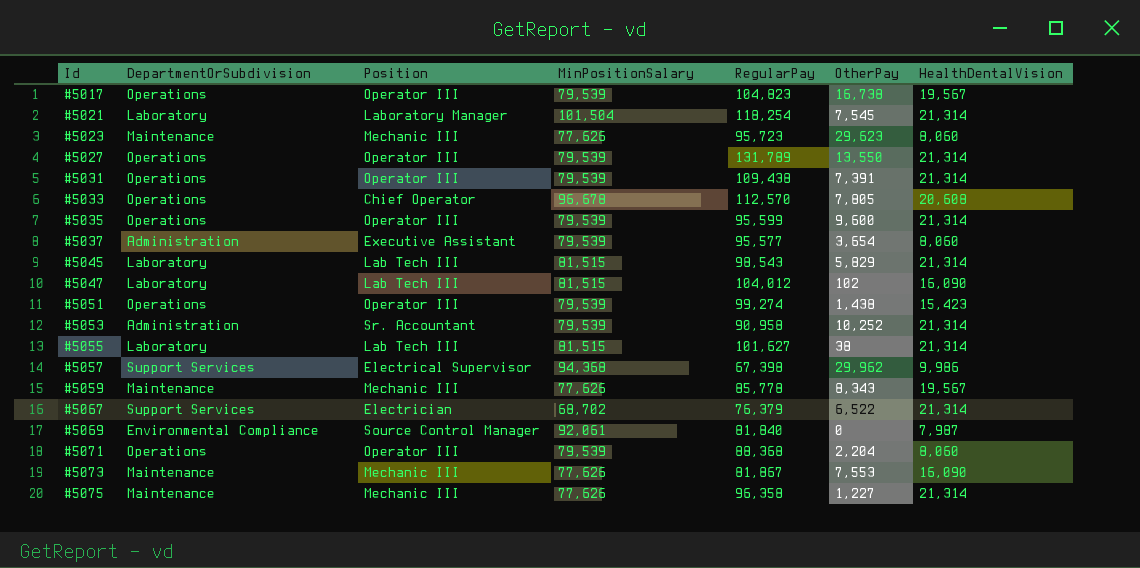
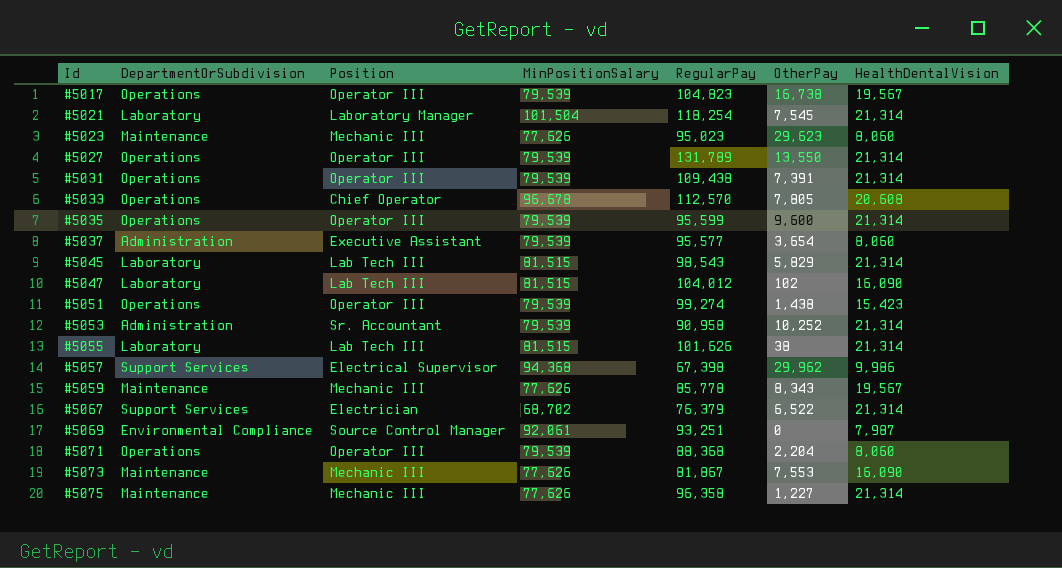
#5023 | RegularPay: 95,723 -> 95,023
#5055 | RegularPay: 101,627 -> 101,626
#5069 | RegularPay: 81,840 -> 93,251

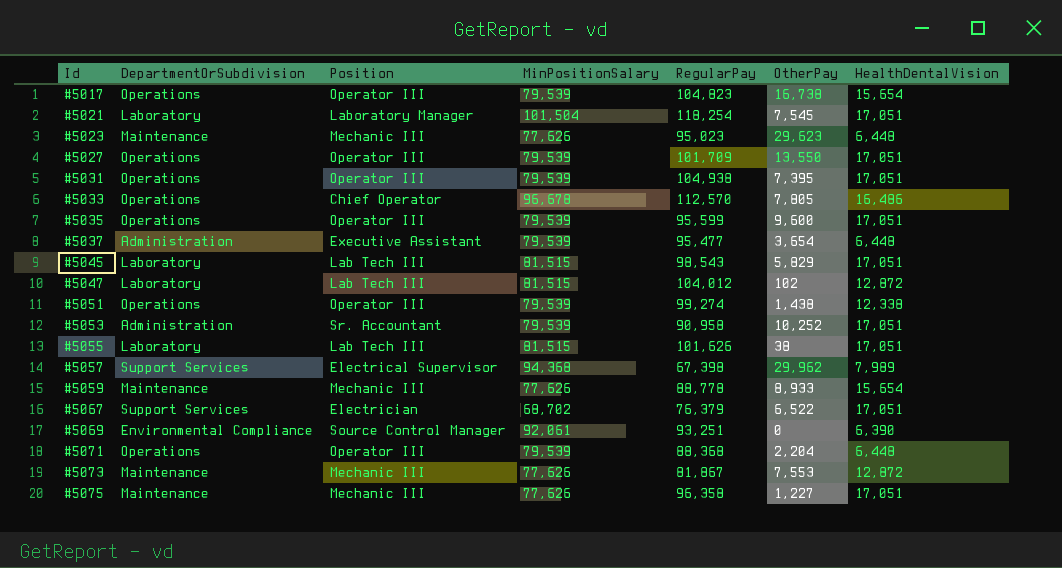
#5017 | HealthDentalVision: 19,567 -> 15,654
#5021 | HealthDentalVision: 21,314 -> 17,051
#5023 | HealthDentalVision: 8,060 -> 6,448
#5027 | RegularPay: 131,789 -> 101,709
#5027 | HealthDentalVision: 21,314 -> 17,051
#5031 | RegularPay: 109,438 -> 104,938
#5031 | OtherPay: 7,391 -> 7,395
#5031 | HealthDentalVision: 21,314 -> 17,051
#5033 | HealthDentalVision: 20,608 -> 16,486
#5035 | HealthDentalVision: 21,314 -> 17,051
#5037 | RegularPay: 95,577 -> 95,477
#5037 | HealthDentalVision: 8,060 -> 6,448
#5045 | HealthDentalVision: 21,314 -> 17,051
#5047 | HealthDentalVision: 16,090 -> 12,872
#5051 | HealthDentalVision: 15,423 -> 12,338
#5053 | HealthDentalVision: 21,314 -> 17,051
#5055 | HealthDentalVision: 21,314 -> 17,051
#5057 | HealthDentalVision: 9,986 -> 7,989
#5059 | RegularPay: 85,778 -> 88,778
#5059 | OtherPay: 8,343 -> 8,933
#5059 | HealthDentalVision: 19,567 -> 15,654
#5067 | HealthDentalVision: 21,314 -> 17,051
#5069 | HealthDentalVision: 7,987 -> 6,390
#5071 | HealthDentalVision: 8,060 -> 6,448
#5073 | HealthDentalVision: 16,090 -> 12,872
#5075 | HealthDentalVision: 21,314 -> 17,051

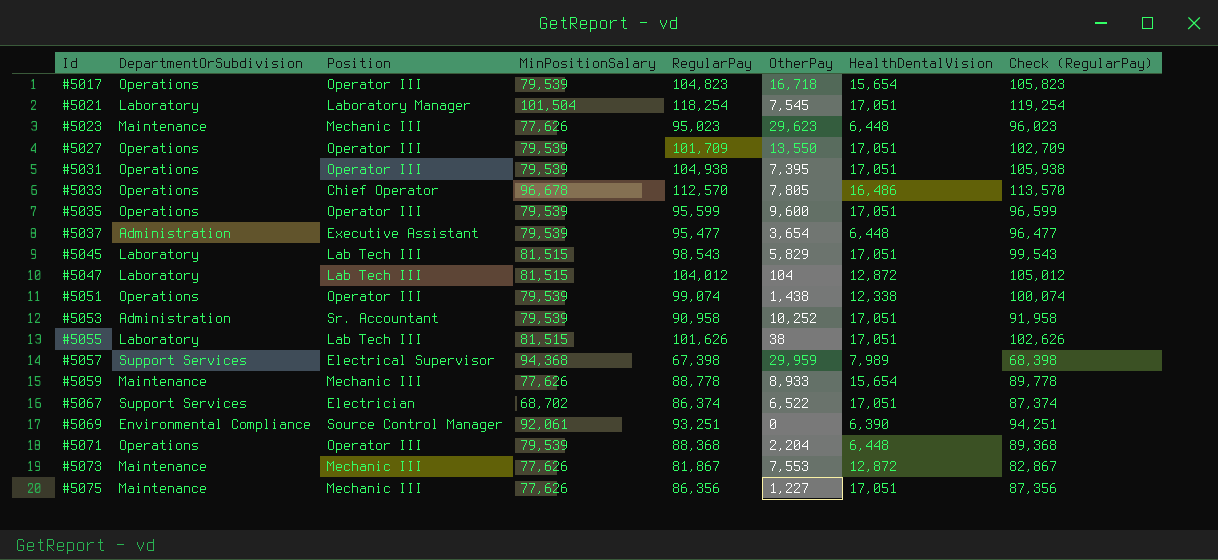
column Check (RegularPay) | formula: none -> [RegularPay] + 1000
#5017 | OtherPay: 16,738 -> 16,718
#5047 | OtherPay: 102 -> 104
#5051 | RegularPay: 99,274 -> 99,074
#5057 | OtherPay: 29,962 -> 29,959
#5067 | RegularPay: 76,379 -> 86,374
#5075 | RegularPay: 96,358 -> 86,356

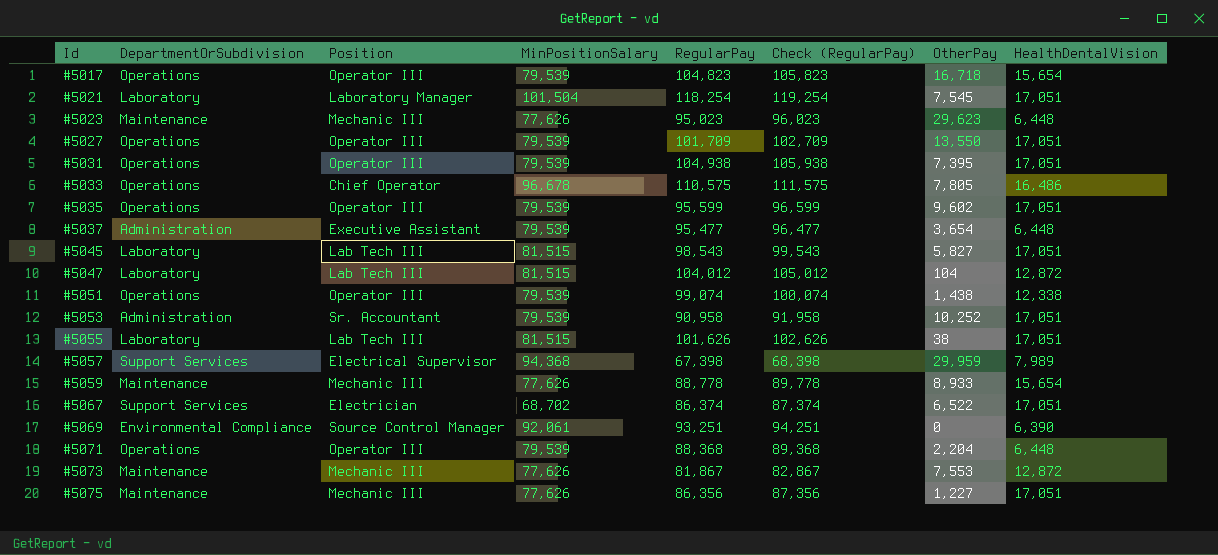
column Check (RegularPay) | position: 8 -> 6
#5033 | RegularPay: 112,570 -> 110,575
#5033 | Check (RegularPay): 113,570 -> 111,575
#5035 | OtherPay: 9,600 -> 9,602
#5045 | OtherPay: 5,829 -> 5,827

